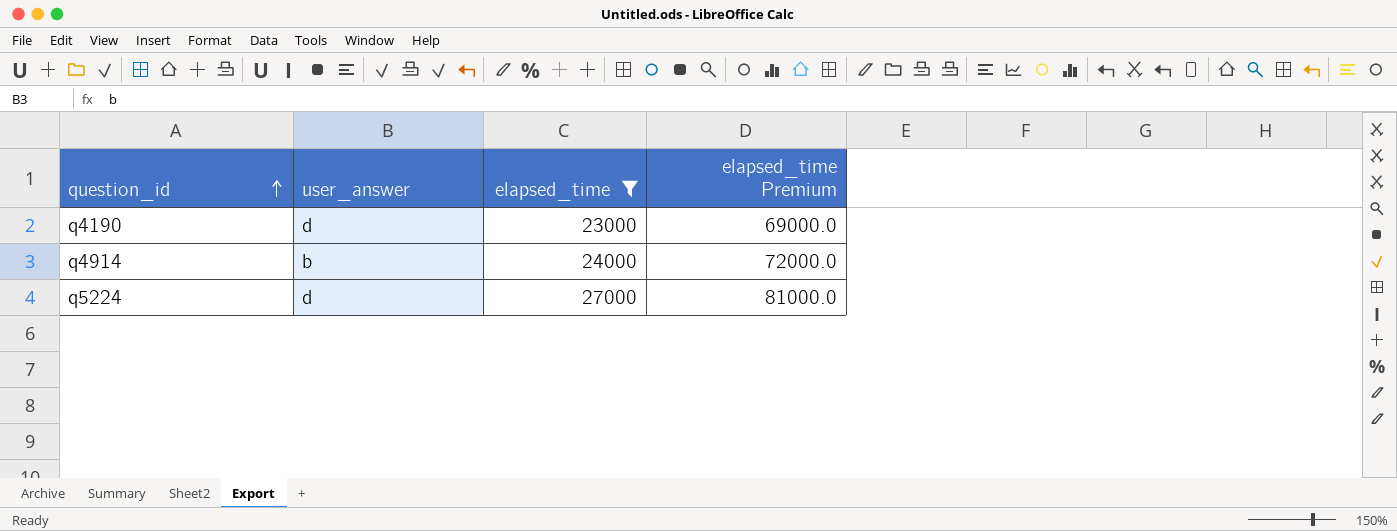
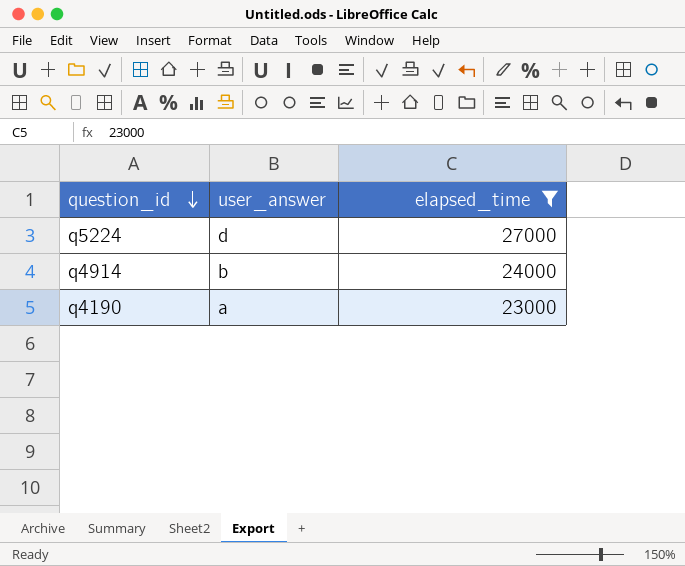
row order: question_id ascending -> question_id descending
column elapsed_time Premium | formula: [elapsed_time] * 3 -> none
q4190 | user_answer: d -> a

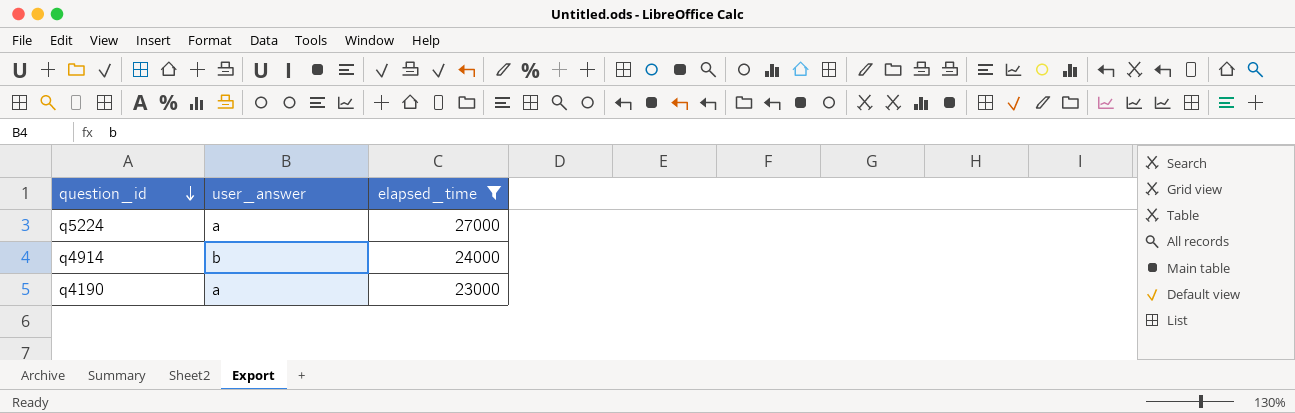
q5224 | user_answer: d -> a

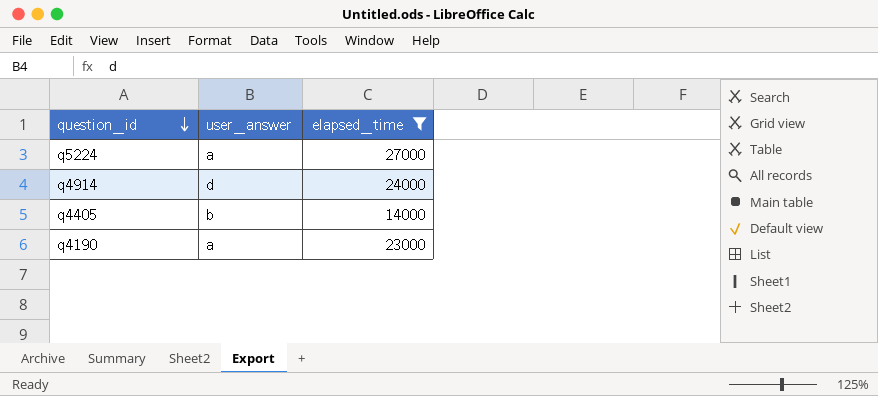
q4914 | user_answer: b -> d
row q4405: none -> b | 14000

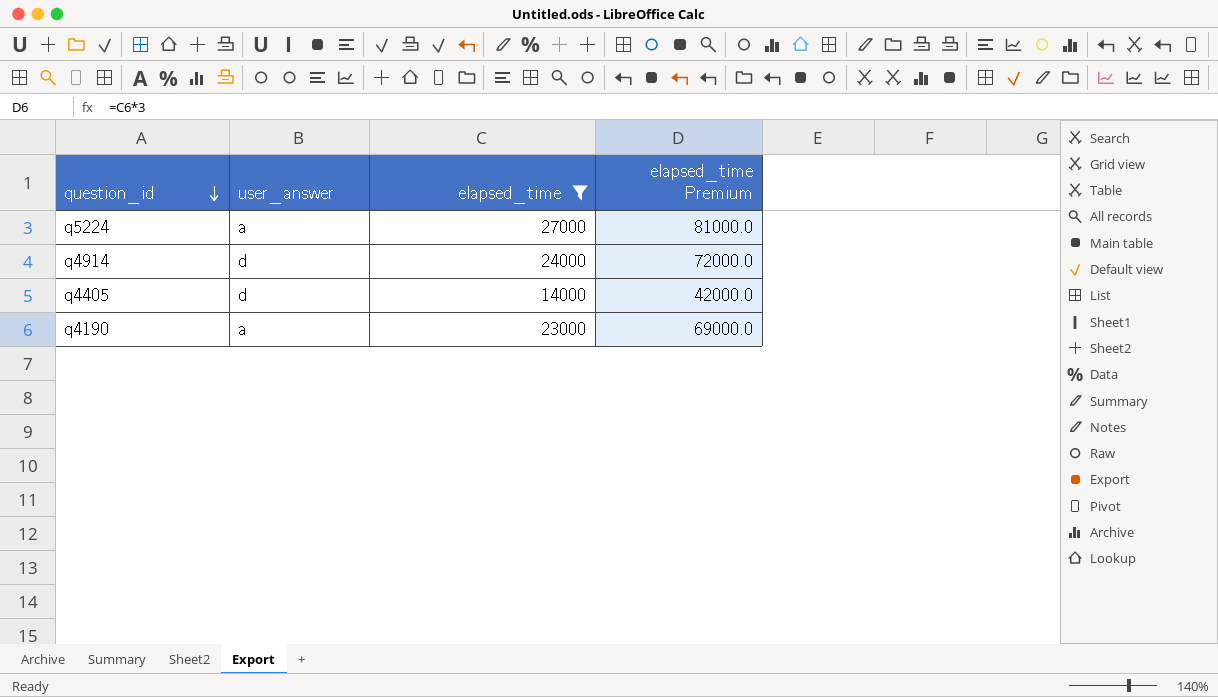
column elapsed_time Premium | formula: none -> [elapsed_time] * 3
q4405 | user_answer: b -> d

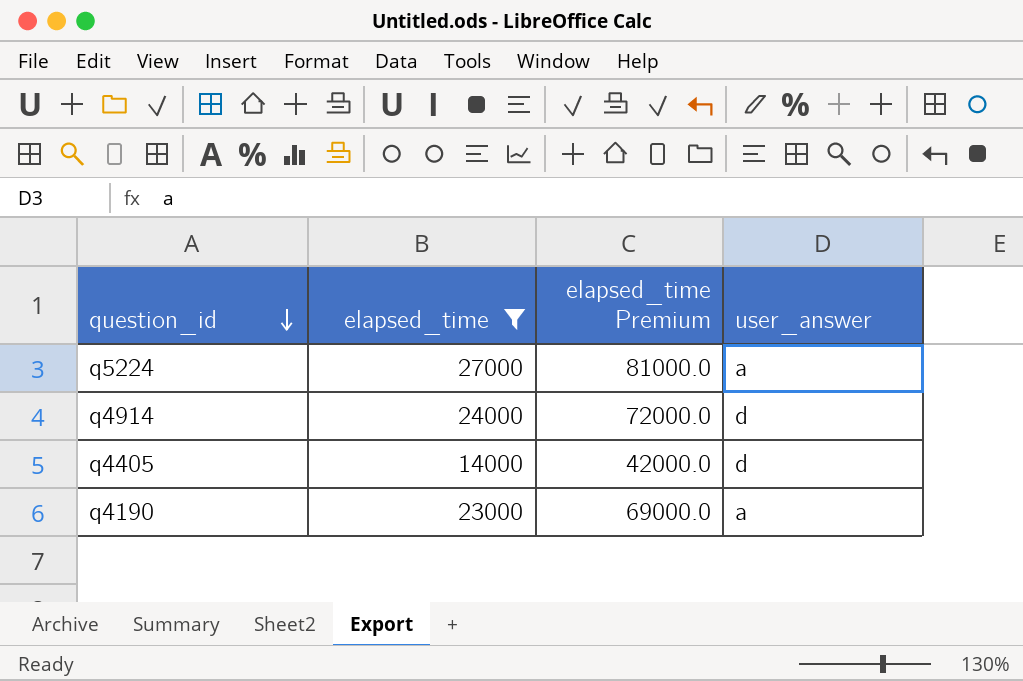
column user_answer | position: 2 -> 4

